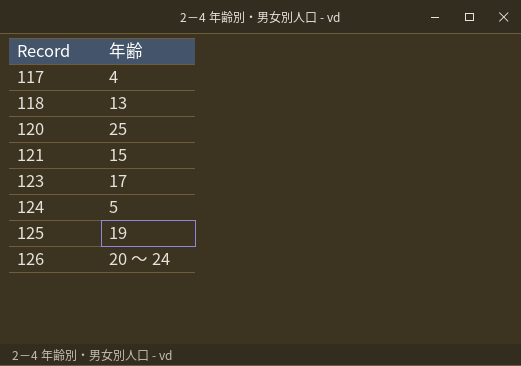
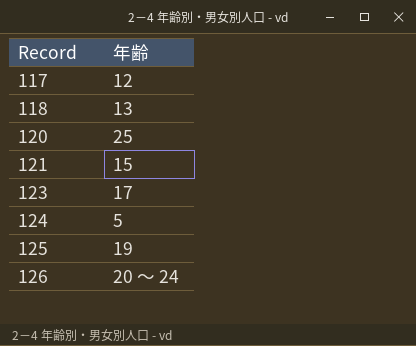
117 | 年齢: 4 -> 12

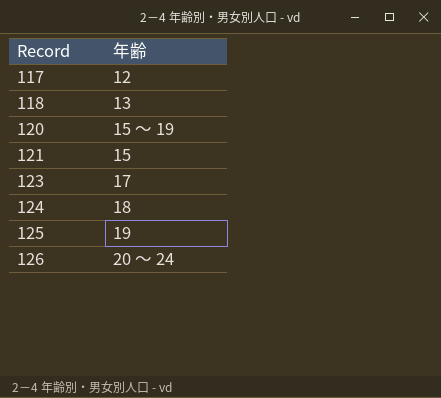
120 | 年齢: 25 -> 15 ～ 19
124 | 年齢: 5 -> 18

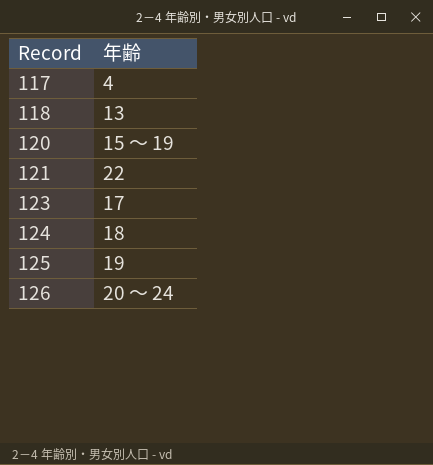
117 | 年齢: 12 -> 4
121 | 年齢: 15 -> 22

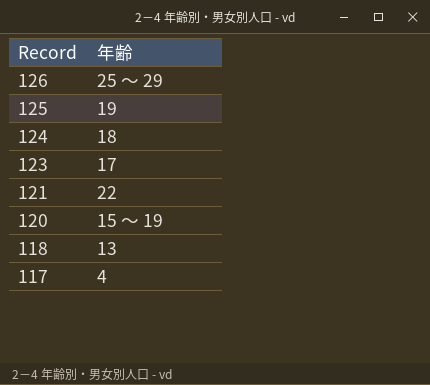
row order: Record ascending -> Record descending
126 | 年齢: 20 ～ 24 -> 25 ～ 29

